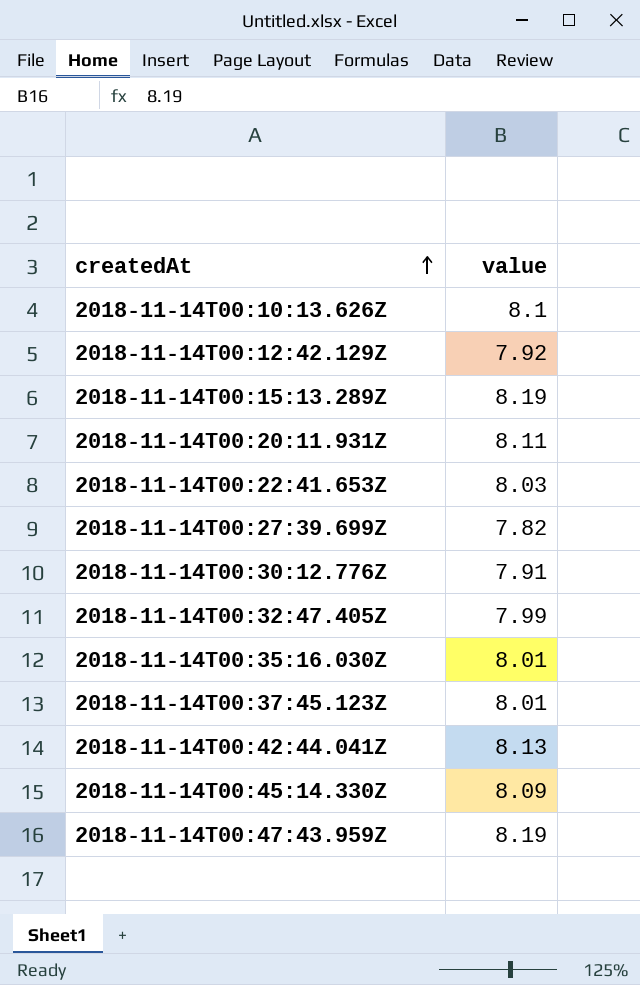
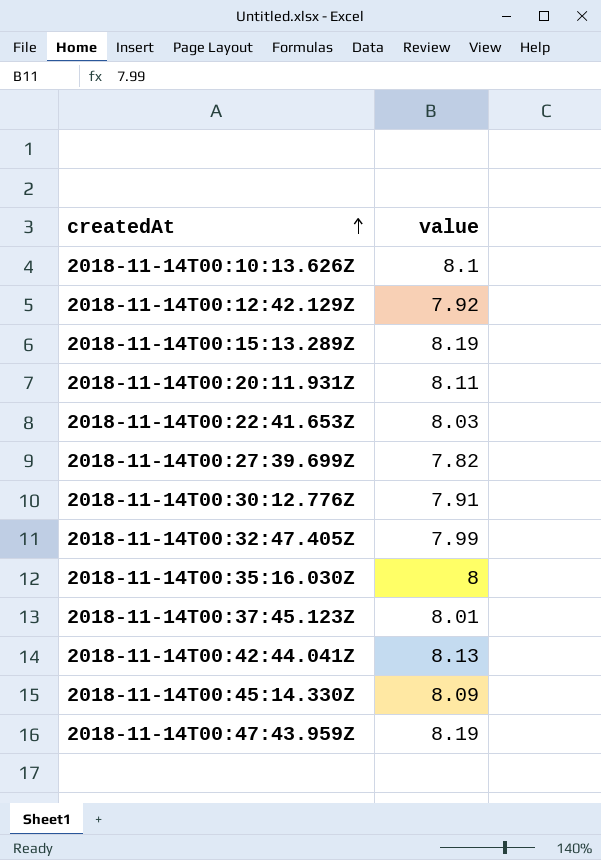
2018-11-14T00:35:16.030Z | value: 8.01 -> 8

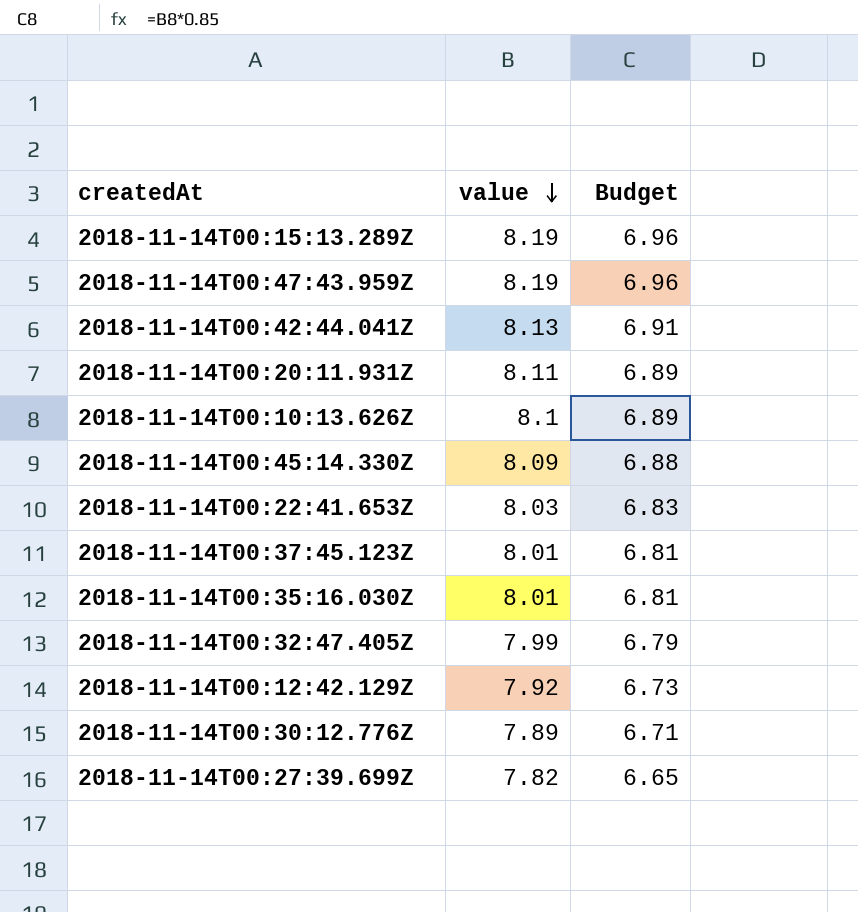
row order: createdAt ascending -> value descending
column Budget | formula: none -> [value] * 0.85
2018-11-14T00:35:16.030Z | value: 8 -> 8.01
2018-11-14T00:30:12.776Z | value: 7.91 -> 7.89

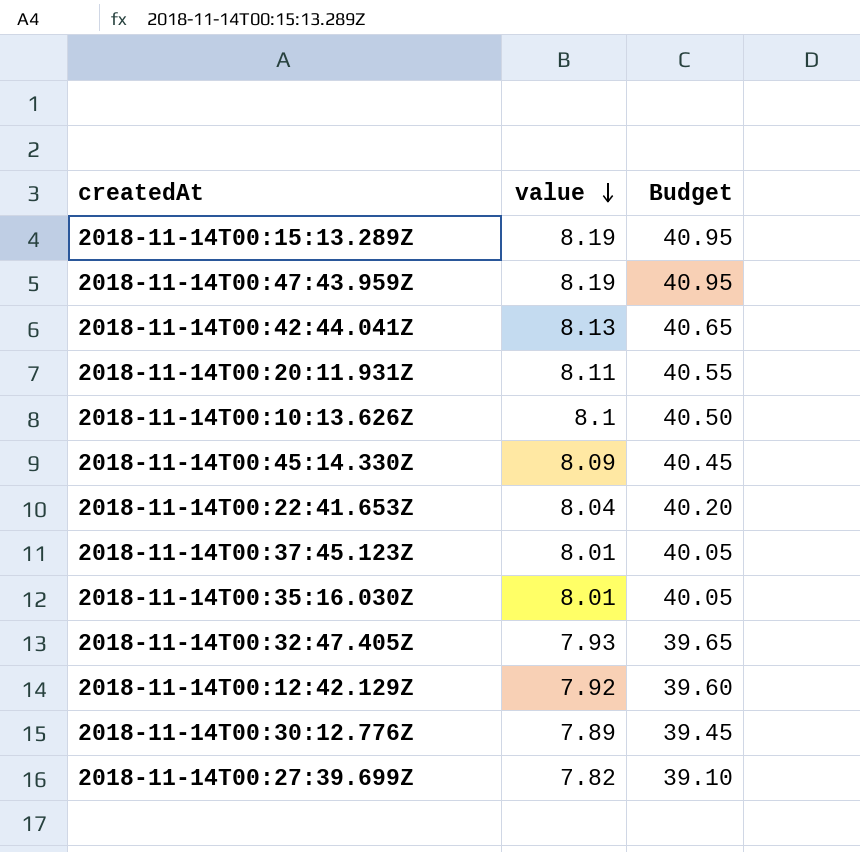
column Budget | formula: [value] * 0.85 -> [value] * 5
2018-11-14T00:22:41.653Z | value: 8.03 -> 8.04
2018-11-14T00:32:47.405Z | value: 7.99 -> 7.93

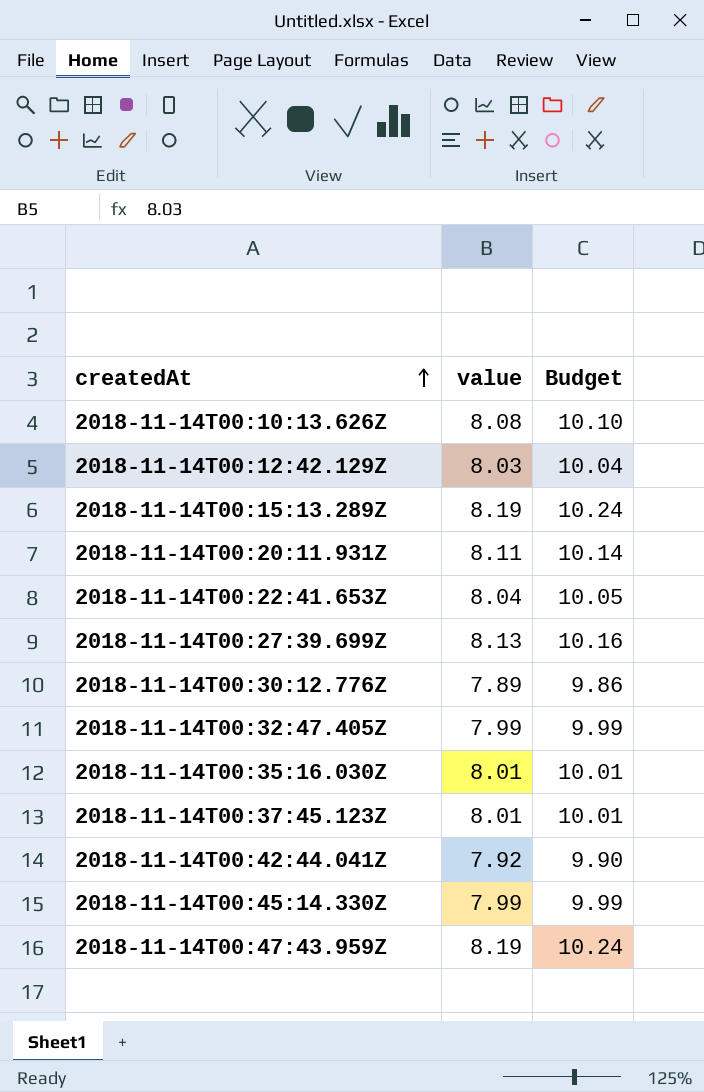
row order: value descending -> createdAt ascending
column Budget | formula: [value] * 5 -> [value] * 1.25
2018-11-14T00:10:13.626Z | value: 8.1 -> 8.08
2018-11-14T00:12:42.129Z | value: 7.92 -> 8.03
2018-11-14T00:27:39.699Z | value: 7.82 -> 8.13
2018-11-14T00:32:47.405Z | value: 7.93 -> 7.99
2018-11-14T00:42:44.041Z | value: 8.13 -> 7.92
2018-11-14T00:45:14.330Z | value: 8.09 -> 7.99

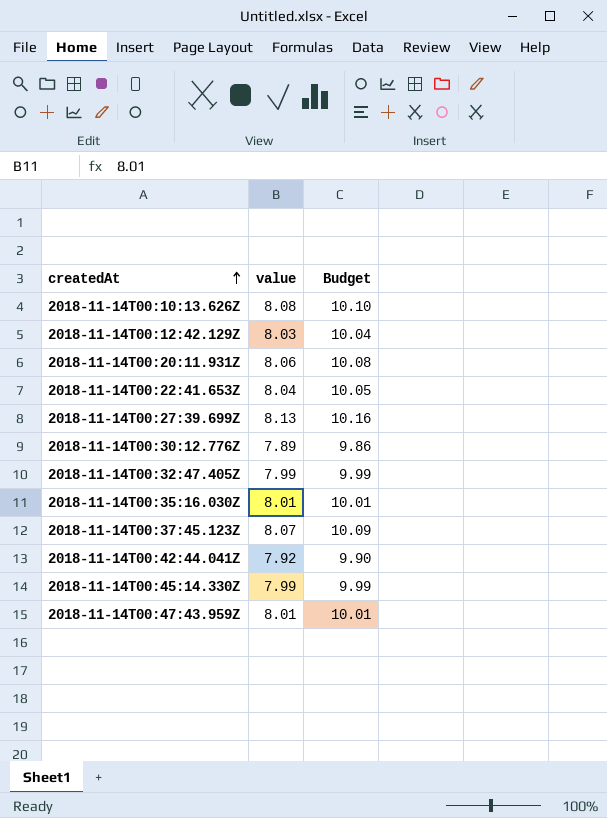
row 2018-11-14T00:15:13.289Z: 8.19 | 10.24 -> none
2018-11-14T00:20:11.931Z | value: 8.11 -> 8.06
2018-11-14T00:20:11.931Z | Budget: 10.14 -> 10.08
2018-11-14T00:37:45.123Z | value: 8.01 -> 8.07
2018-11-14T00:37:45.123Z | Budget: 10.01 -> 10.09
2018-11-14T00:47:43.959Z | value: 8.19 -> 8.01
2018-11-14T00:47:43.959Z | Budget: 10.24 -> 10.01

